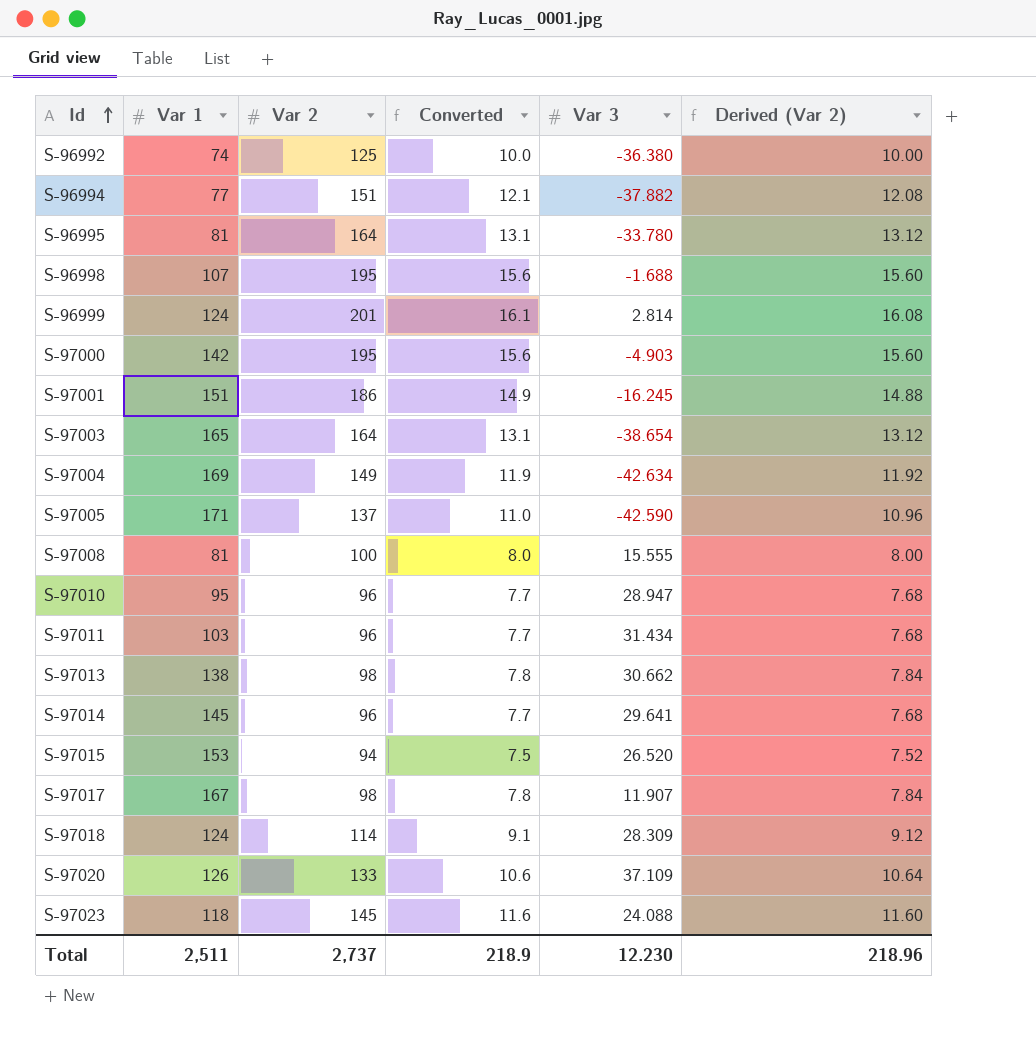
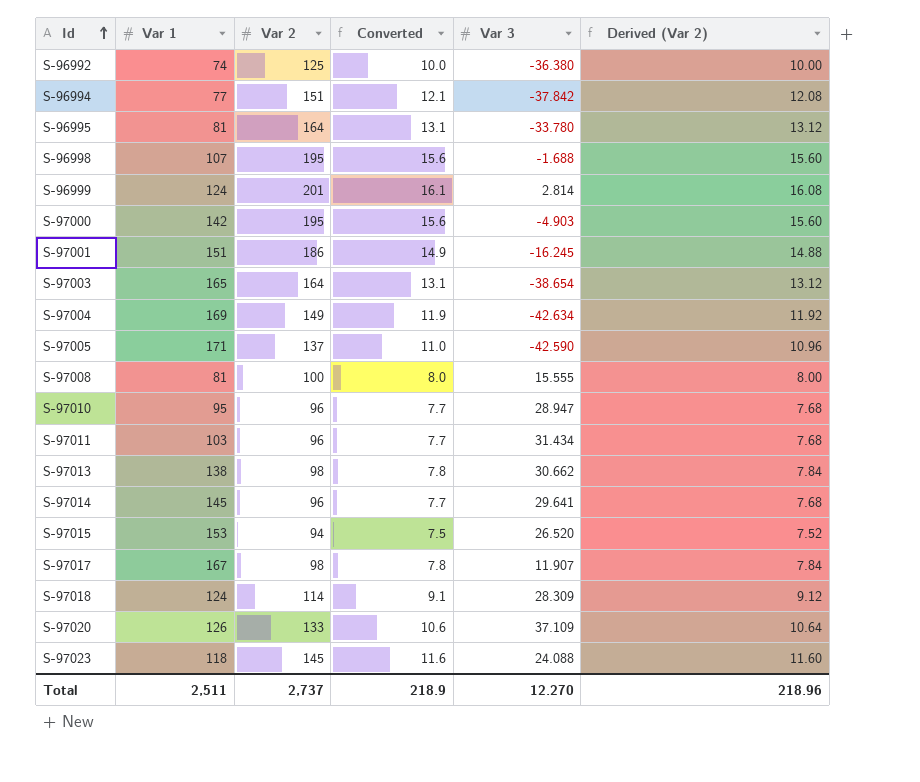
S-96994 | Var 3: -37.882 -> -37.842
Total | Var 3: 12.230 -> 12.270

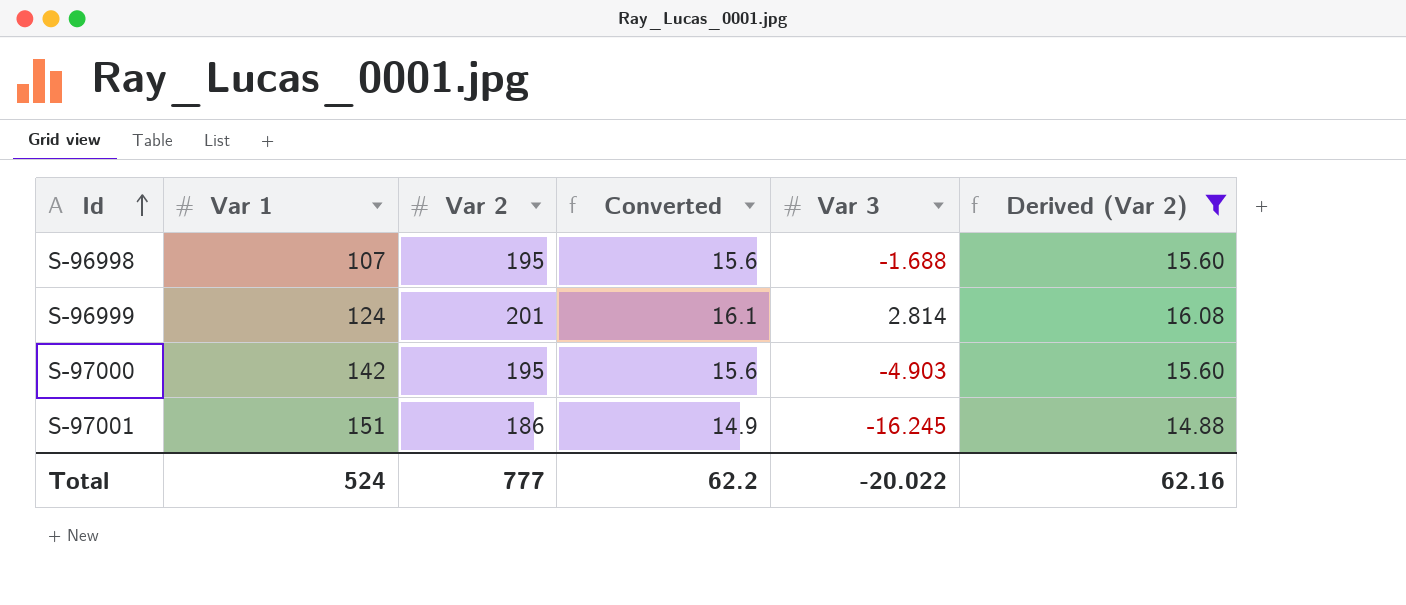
filter: none -> Derived (Var 2) >= 14.88
Total | Var 1: 2,511 -> 524
Total | Var 2: 2,737 -> 777
Total | Converted: 218.9 -> 62.2
Total | Var 3: 12.270 -> -20.022
Total | Derived (Var 2): 218.96 -> 62.16

